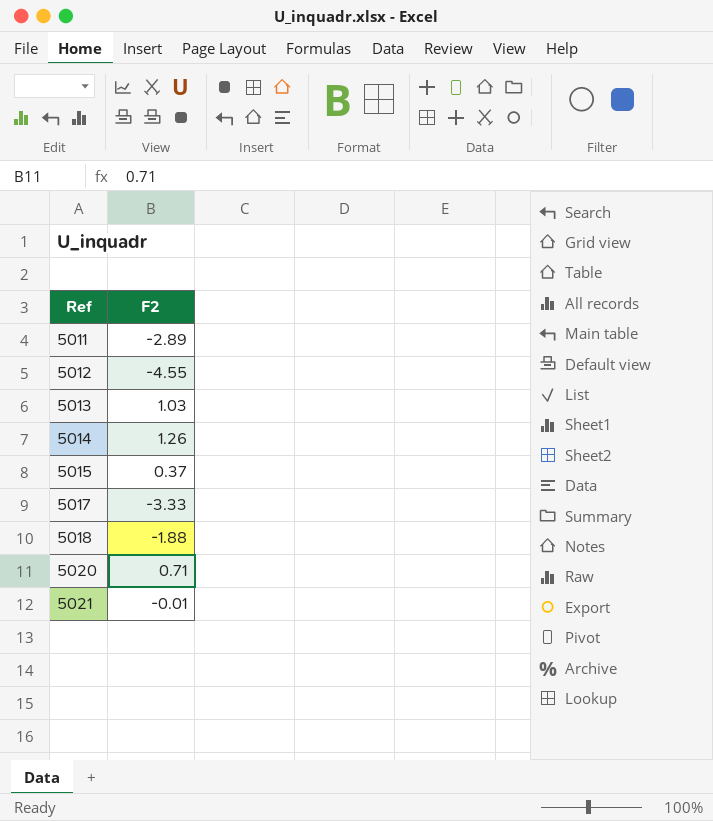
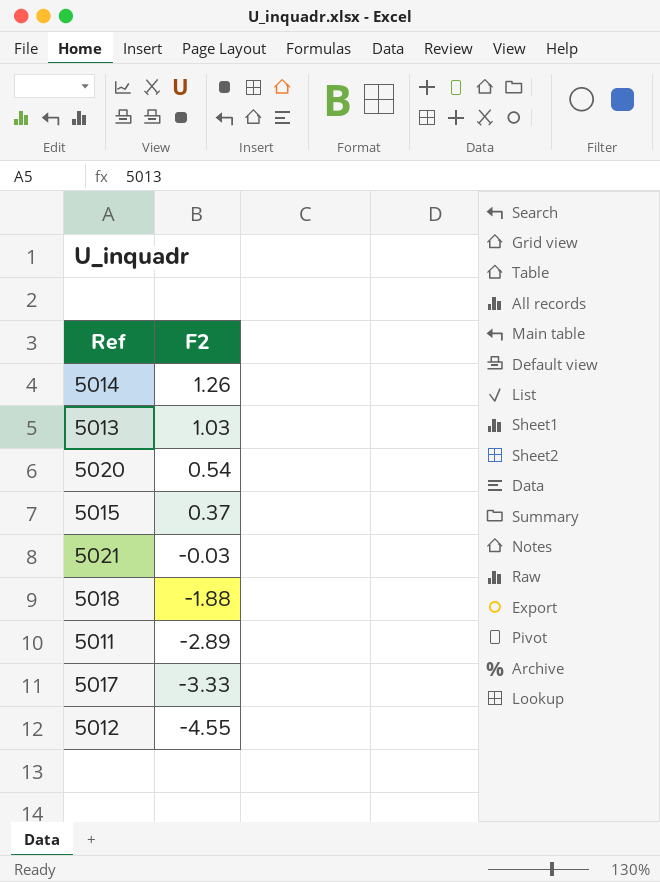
row order: Ref ascending -> F2 descending
5020 | F2: 0.71 -> 0.54
5021 | F2: -0.01 -> -0.03

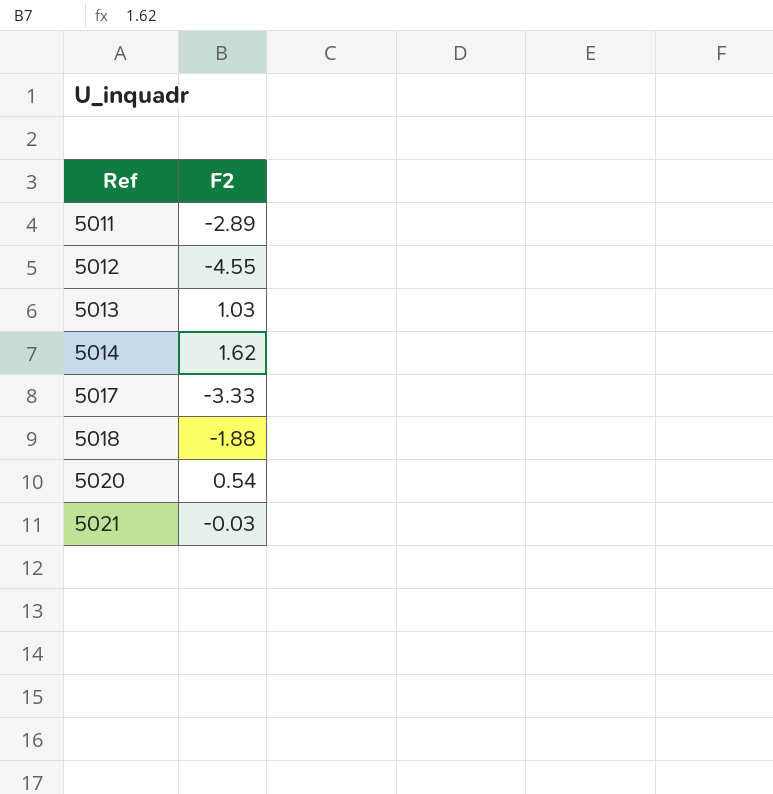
row order: F2 descending -> Ref ascending
row 5015: 0.37 -> none
5014 | F2: 1.26 -> 1.62

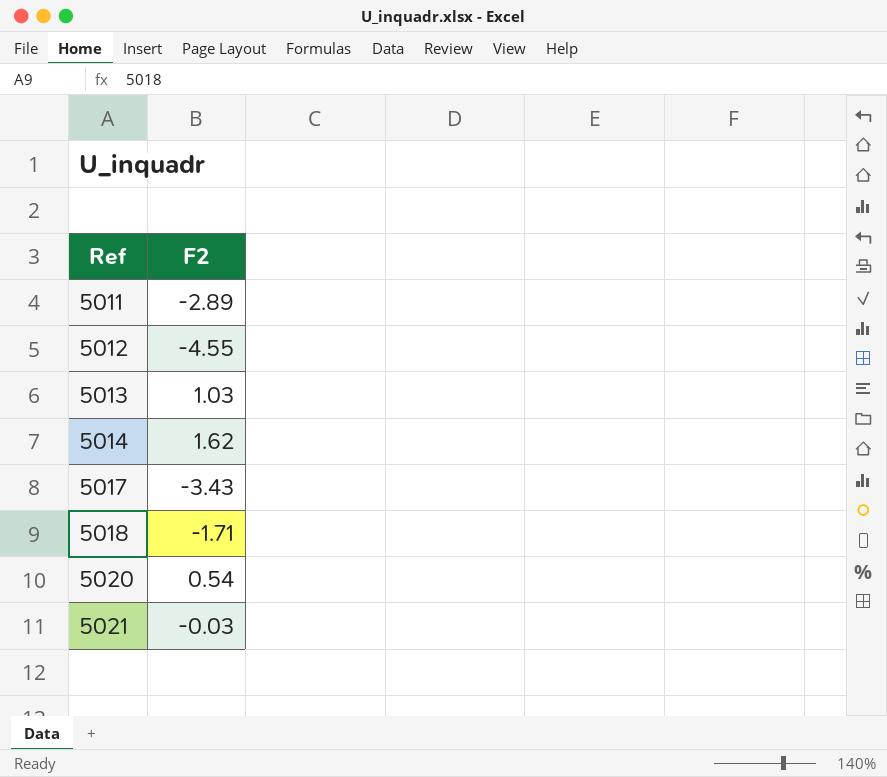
5017 | F2: -3.33 -> -3.43
5018 | F2: -1.88 -> -1.71

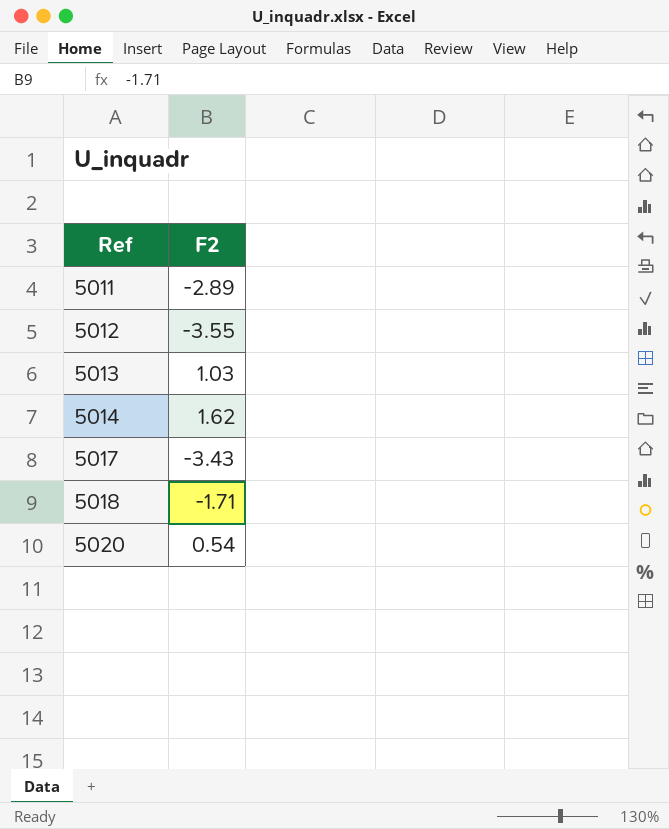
row 5021: -0.03 -> none
5012 | F2: -4.55 -> -3.55

